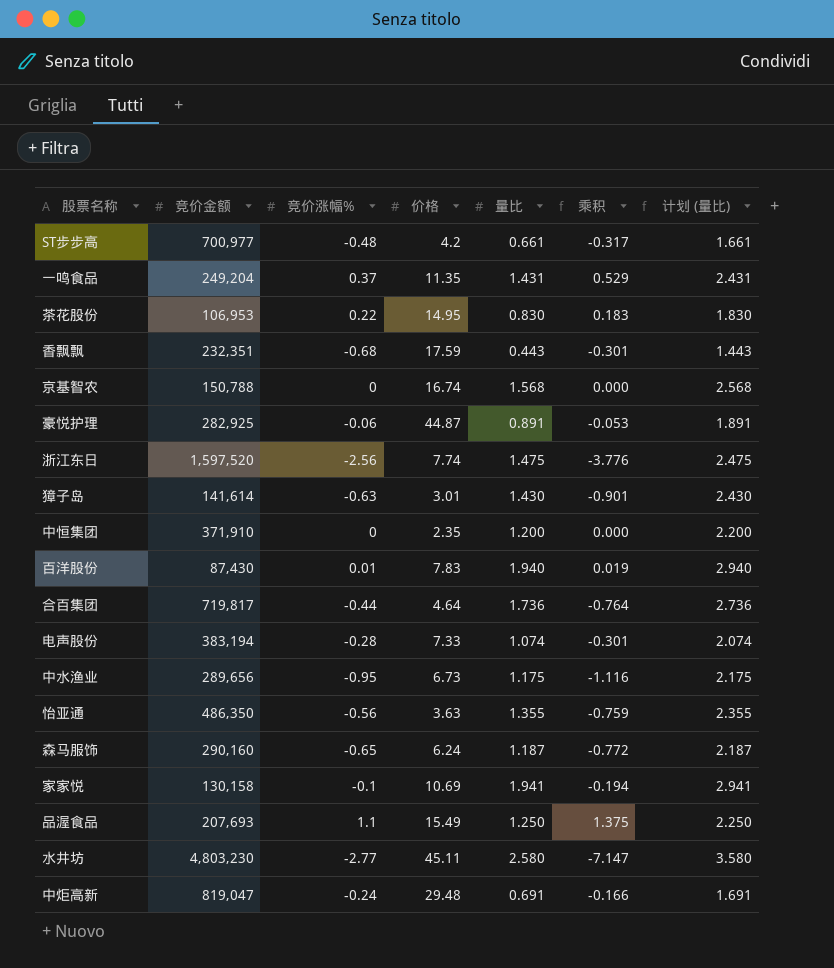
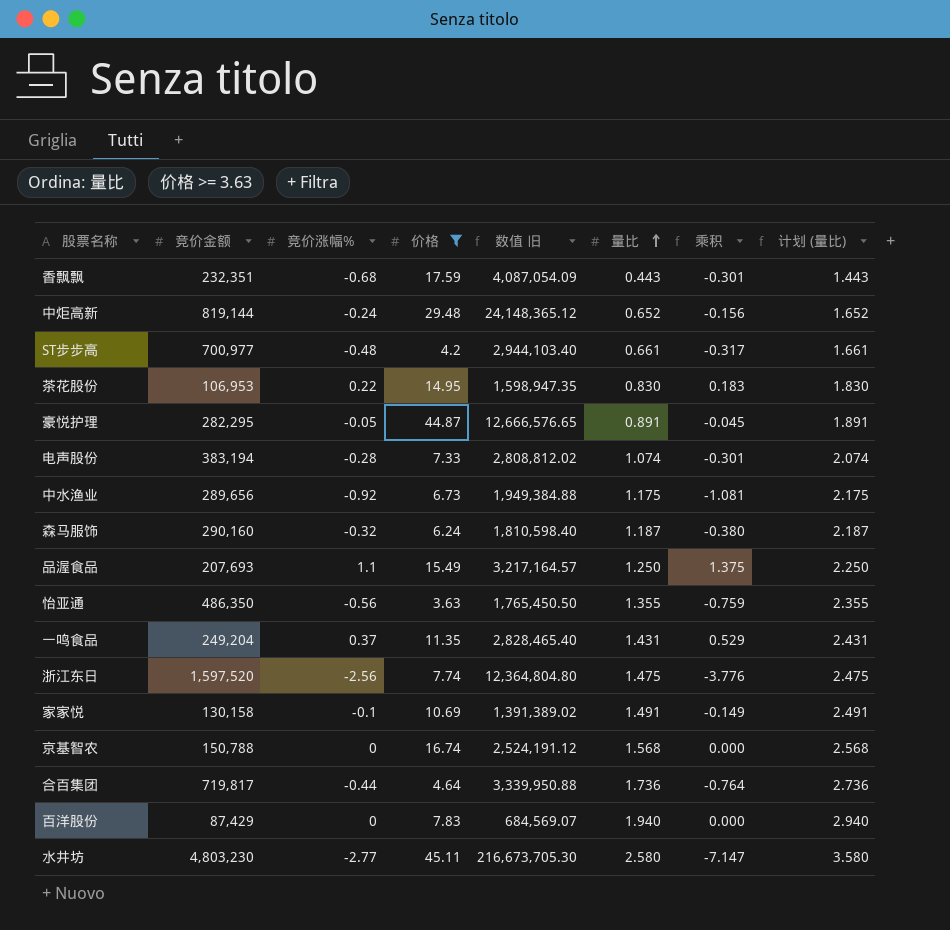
filter: none -> 价格 >= 3.63
row order: none -> 量比 ascending
column 数值 旧 | formula: none -> [竞价金额] * [价格]
中炬高新 | 竞价金额: 819,047 -> 819,144
中炬高新 | 量比: 0.691 -> 0.652
中炬高新 | 乘积: -0.166 -> -0.156
中炬高新 | 计划 (量比): 1.691 -> 1.652
豪悦护理 | 竞价金额: 282,925 -> 282,295
豪悦护理 | 竞价涨幅%: -0.06 -> -0.05
豪悦护理 | 乘积: -0.053 -> -0.045
中水渔业 | 竞价涨幅%: -0.95 -> -0.92
中水渔业 | 乘积: -1.116 -> -1.081
森马服饰 | 竞价涨幅%: -0.65 -> -0.32
森马服饰 | 乘积: -0.772 -> -0.380
家家悦 | 量比: 1.941 -> 1.491
家家悦 | 乘积: -0.194 -> -0.149
家家悦 | 计划 (量比): 2.941 -> 2.491
百洋股份 | 竞价金额: 87,430 -> 87,429
百洋股份 | 竞价涨幅%: 0.01 -> 0
百洋股份 | 乘积: 0.019 -> 0.000

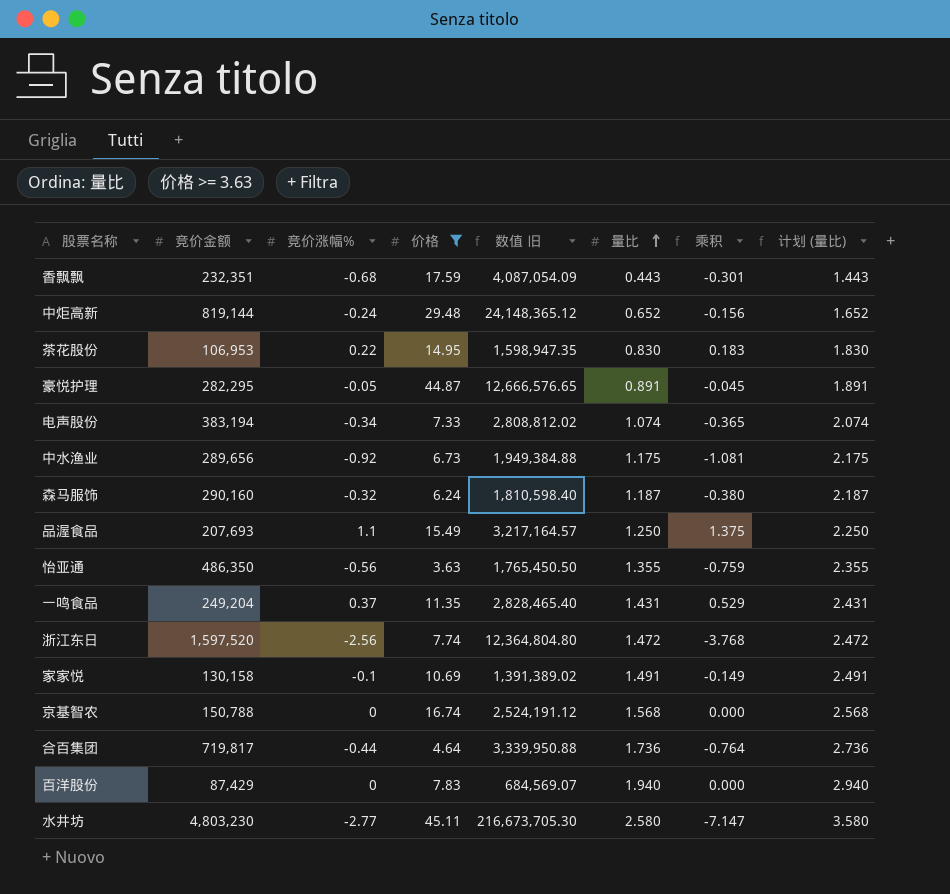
row ST步步高: 700,977 | -0.48 | 4.2 | 2,944,103.40 | 0.661 | -0.317 | 1.661 -> none
电声股份 | 竞价涨幅%: -0.28 -> -0.34
电声股份 | 乘积: -0.301 -> -0.365
浙江东日 | 量比: 1.475 -> 1.472
浙江东日 | 乘积: -3.776 -> -3.768
浙江东日 | 计划 (量比): 2.475 -> 2.472

